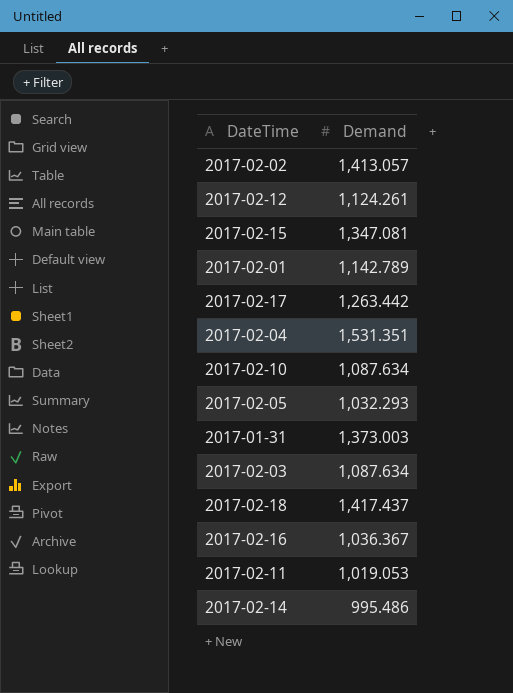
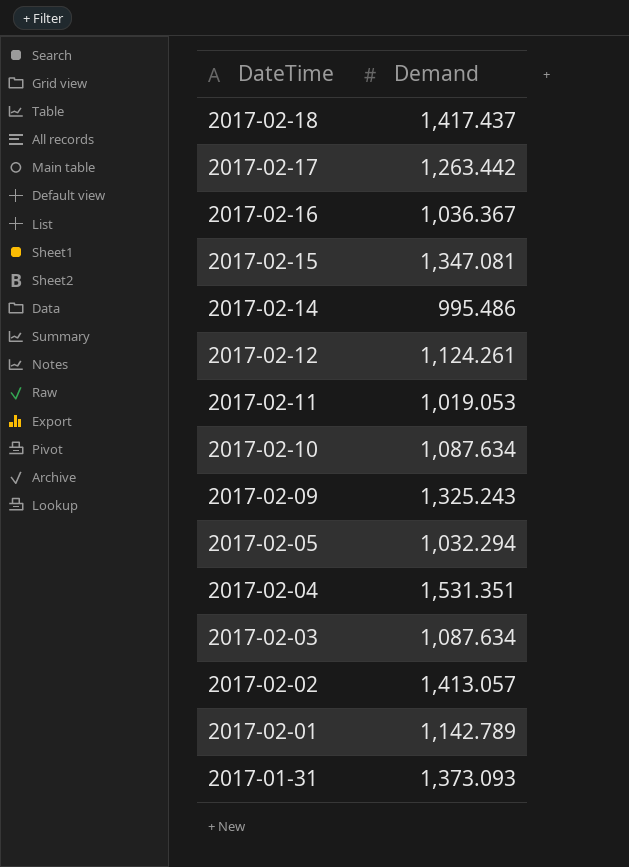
row order: none -> DateTime descending
row 2017-02-09: none -> 1,325.243
2017-02-05 | Demand: 1,032.293 -> 1,032.294
2017-01-31 | Demand: 1,373.003 -> 1,373.093

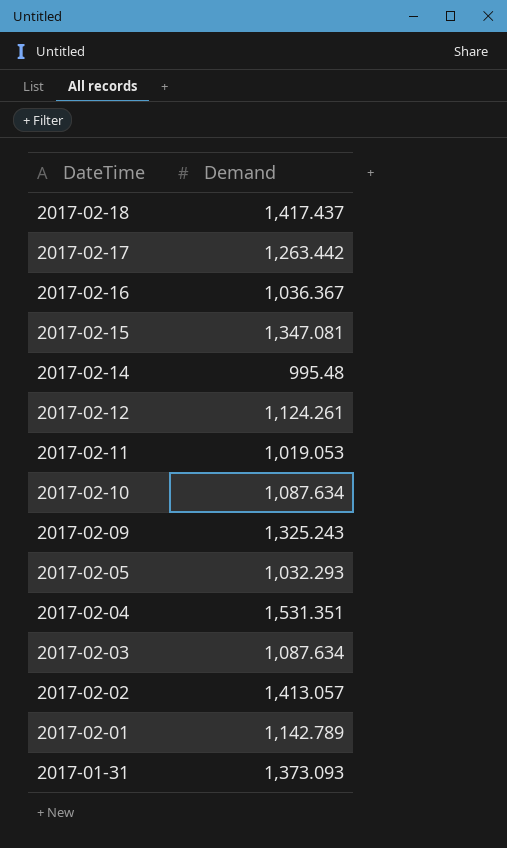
2017-02-14 | Demand: 995.486 -> 995.48
2017-02-05 | Demand: 1,032.294 -> 1,032.293

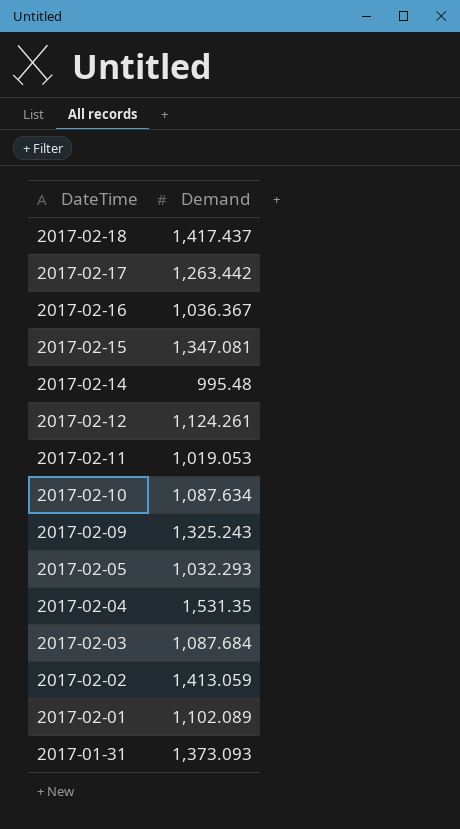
2017-02-04 | Demand: 1,531.351 -> 1,531.35
2017-02-03 | Demand: 1,087.634 -> 1,087.684
2017-02-02 | Demand: 1,413.057 -> 1,413.059
2017-02-01 | Demand: 1,142.789 -> 1,102.089

